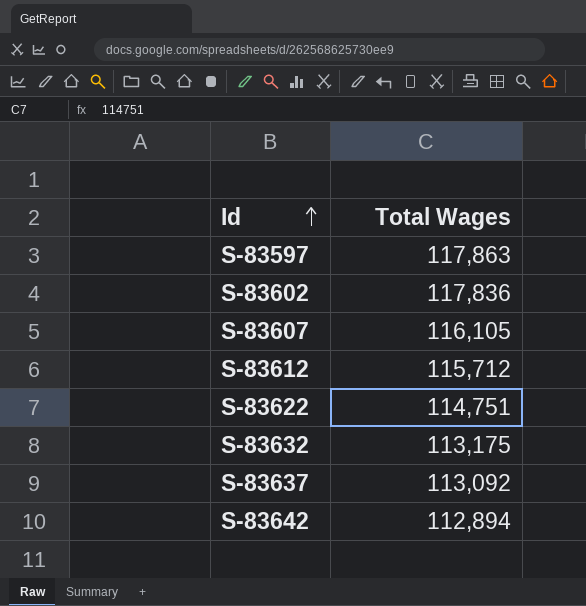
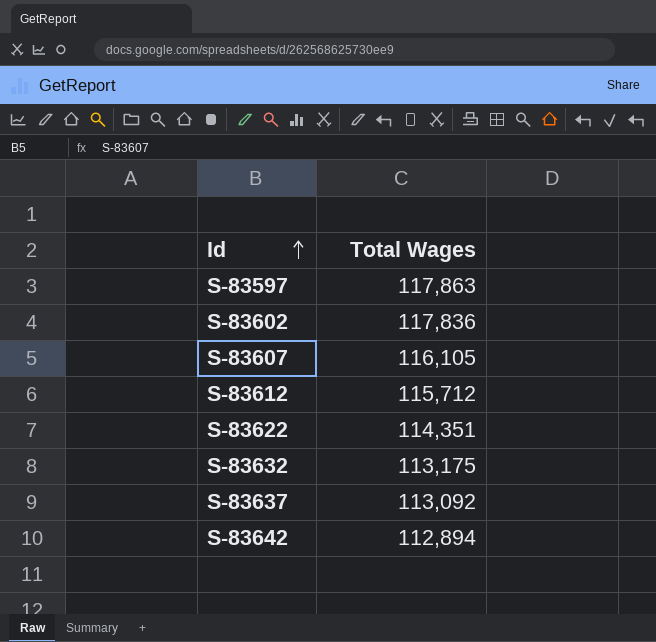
S-83622 | Total Wages: 114,751 -> 114,351

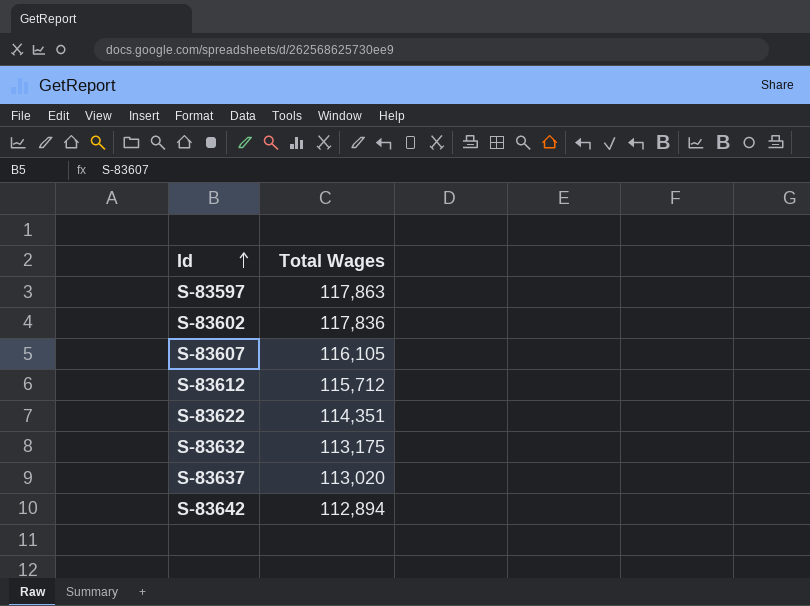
S-83637 | Total Wages: 113,092 -> 113,020

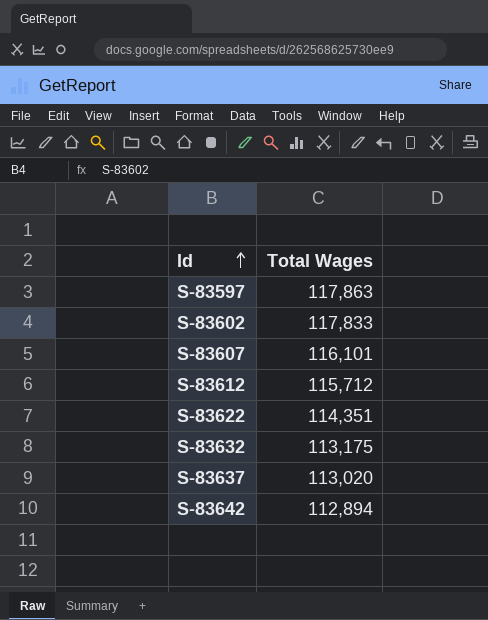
S-83602 | Total Wages: 117,836 -> 117,833
S-83607 | Total Wages: 116,105 -> 116,101

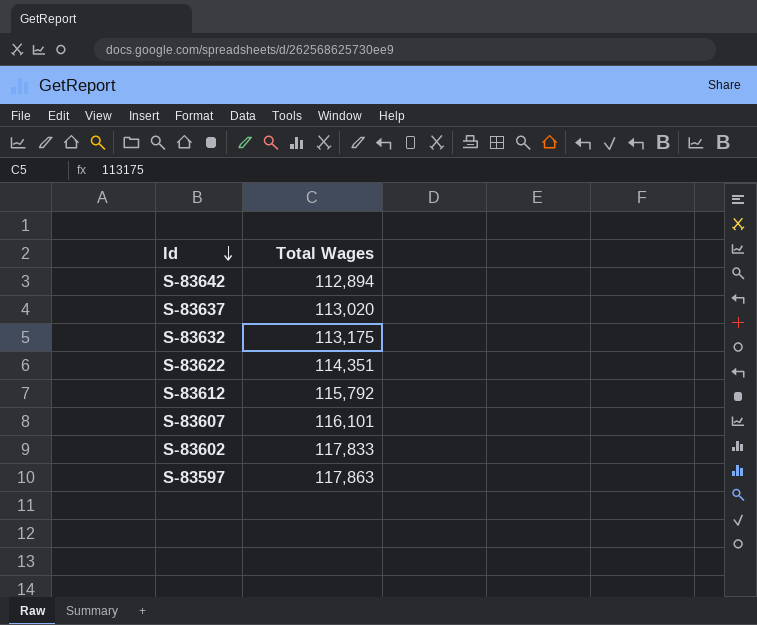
row order: Id ascending -> Id descending
S-83612 | Total Wages: 115,712 -> 115,792

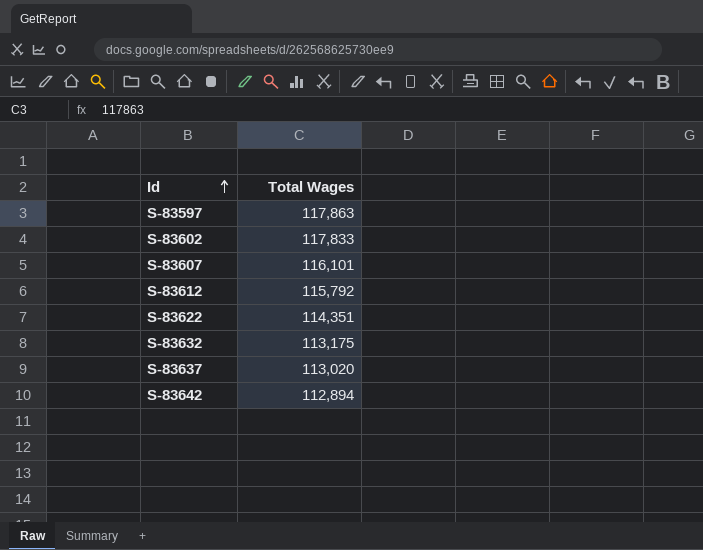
row order: Id descending -> Id ascending

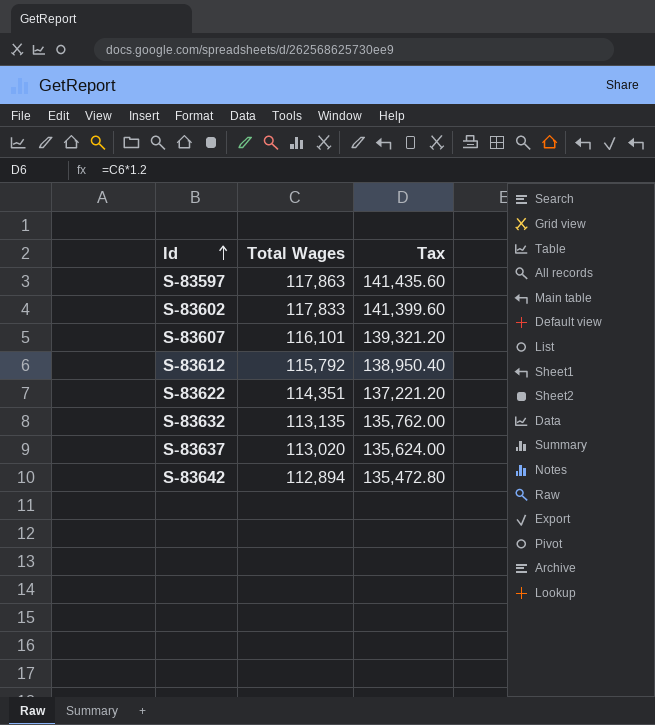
column Tax | formula: none -> [Total Wages] * 1.2
S-83632 | Total Wages: 113,175 -> 113,135

